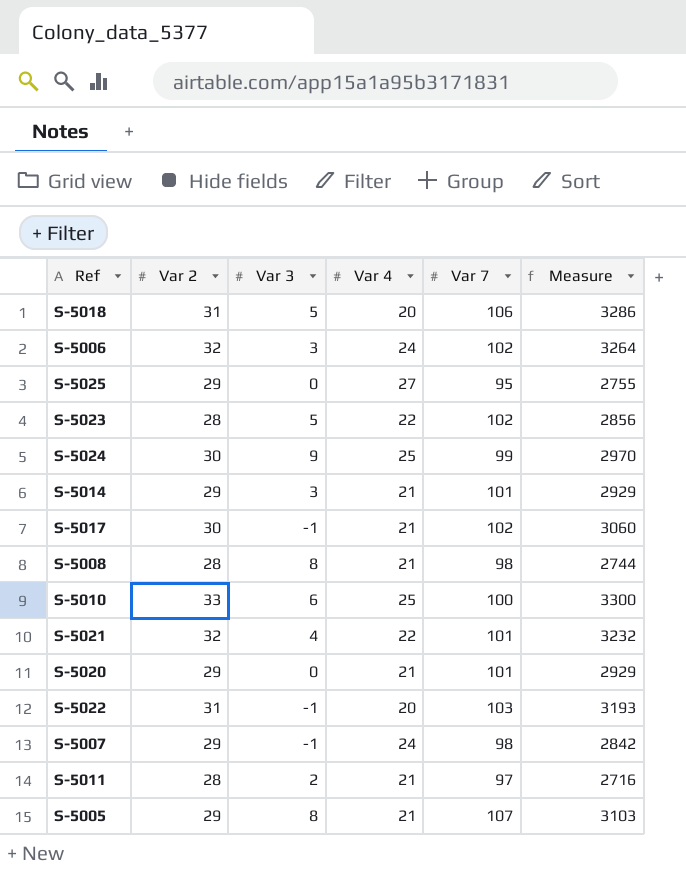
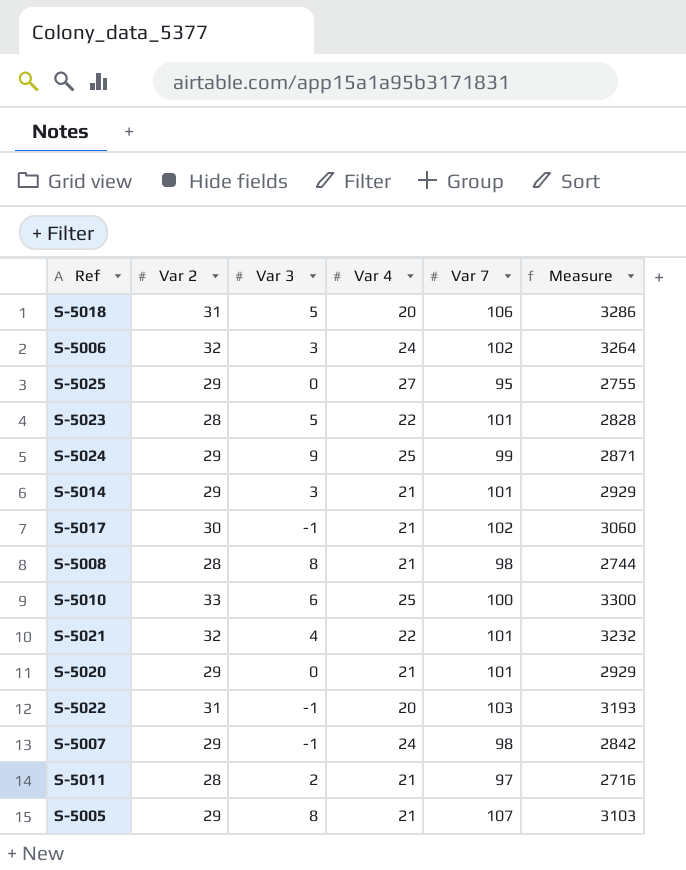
S-5023 | Var 7: 102 -> 101
S-5023 | Measure: 2856 -> 2828
S-5024 | Var 2: 30 -> 29
S-5024 | Measure: 2970 -> 2871

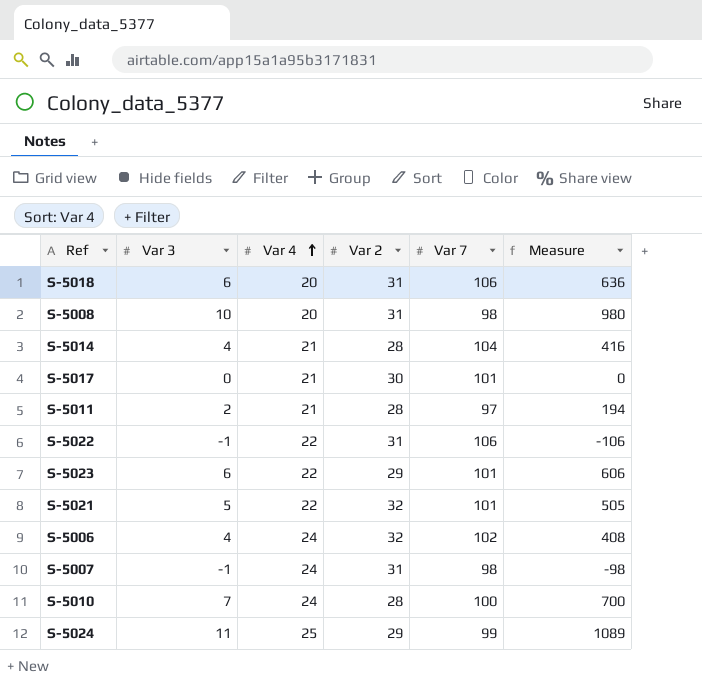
row order: none -> Var 4 ascending
column Var 2 | position: 2 -> 4
column Measure | formula: [Var 2] * [Var 7] -> [Var 3] * [Var 7]
row S-5025: 29 | 0 | 27 | 95 | 2755 -> none
row S-5020: 29 | 0 | 21 | 101 | 2929 -> none
row S-5005: 29 | 8 | 21 | 107 | 3103 -> none
S-5018 | Var 3: 5 -> 6
S-5008 | Var 3: 8 -> 10
S-5008 | Var 4: 21 -> 20
S-5008 | Var 2: 28 -> 31
S-5014 | Var 3: 3 -> 4
S-5014 | Var 2: 29 -> 28
S-5014 | Var 7: 101 -> 104
S-5017 | Var 3: -1 -> 0
S-5017 | Var 7: 102 -> 101
S-5022 | Var 4: 20 -> 22
S-5022 | Var 7: 103 -> 106
S-5023 | Var 3: 5 -> 6
S-5023 | Var 2: 28 -> 29
S-5021 | Var 3: 4 -> 5
S-5006 | Var 3: 3 -> 4
S-5007 | Var 2: 29 -> 31
S-5010 | Var 3: 6 -> 7
S-5010 | Var 4: 25 -> 24
S-5010 | Var 2: 33 -> 28
S-5024 | Var 3: 9 -> 11

